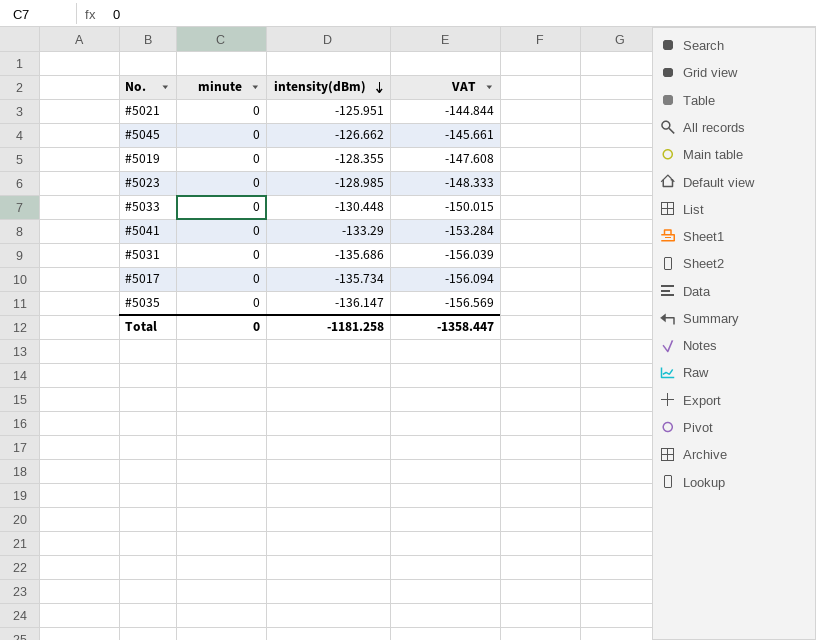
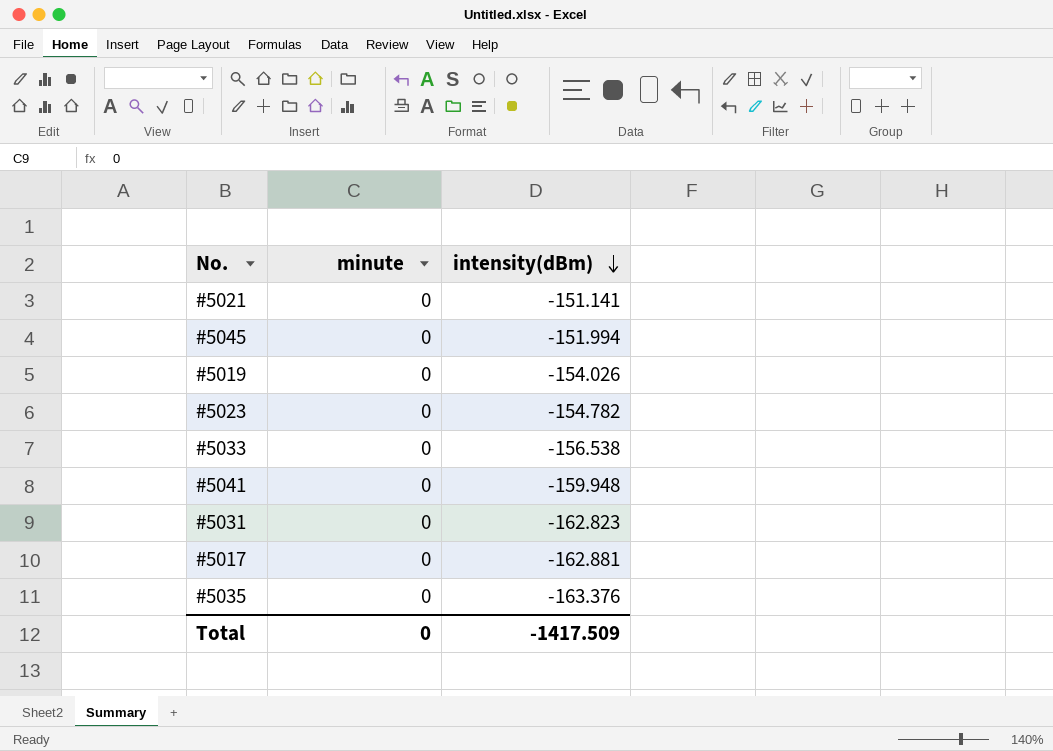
column VAT | formula: [intensity(dBm)] * 1.15 -> none
#5021 | intensity(dBm): -125.951 -> -151.141
#5045 | intensity(dBm): -126.662 -> -151.994
#5019 | intensity(dBm): -128.355 -> -154.026
#5023 | intensity(dBm): -128.985 -> -154.782
#5033 | intensity(dBm): -130.448 -> -156.538
#5041 | intensity(dBm): -133.29 -> -159.948
#5031 | intensity(dBm): -135.686 -> -162.823
#5017 | intensity(dBm): -135.734 -> -162.881
#5035 | intensity(dBm): -136.147 -> -163.376
Total | intensity(dBm): -1181.258 -> -1417.509

